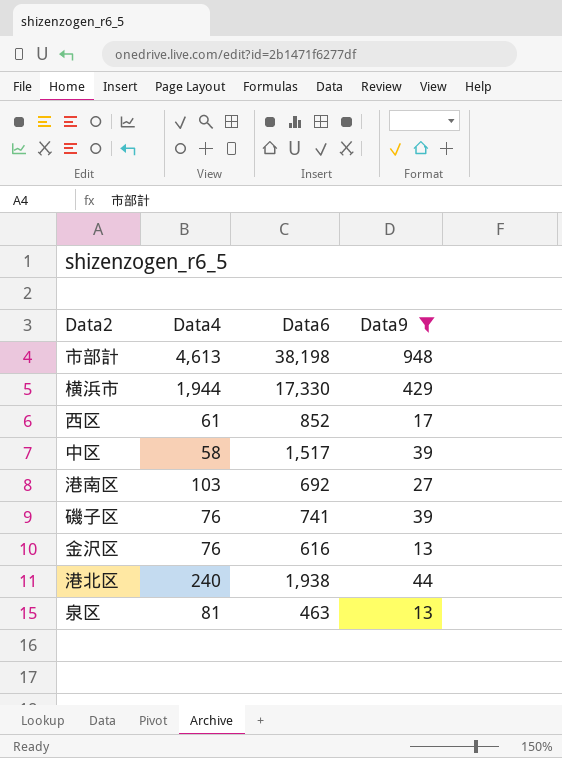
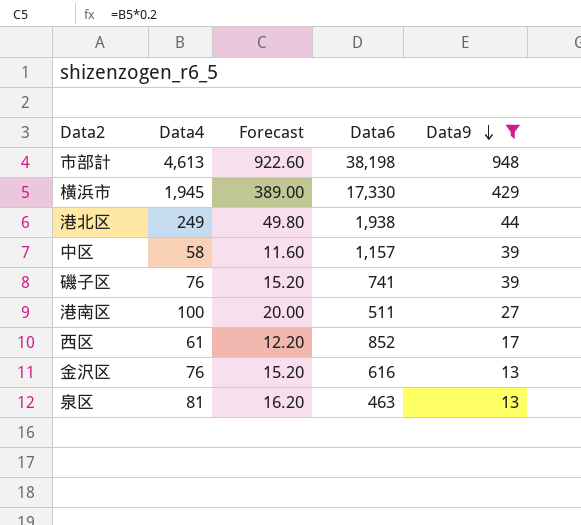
row order: none -> Data9 descending
column Forecast | formula: none -> [Data4] * 0.2
横浜市 | Data4: 1,944 -> 1,945
港北区 | Data4: 240 -> 249
中区 | Data6: 1,517 -> 1,157
港南区 | Data4: 103 -> 100
港南区 | Data6: 692 -> 511

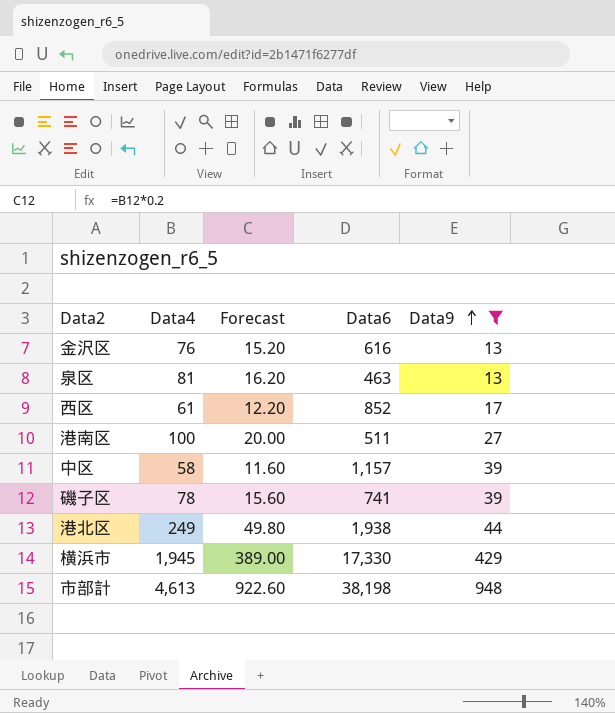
row order: Data9 descending -> Data9 ascending
磯子区 | Data4: 76 -> 78
磯子区 | Forecast: 15.20 -> 15.60

